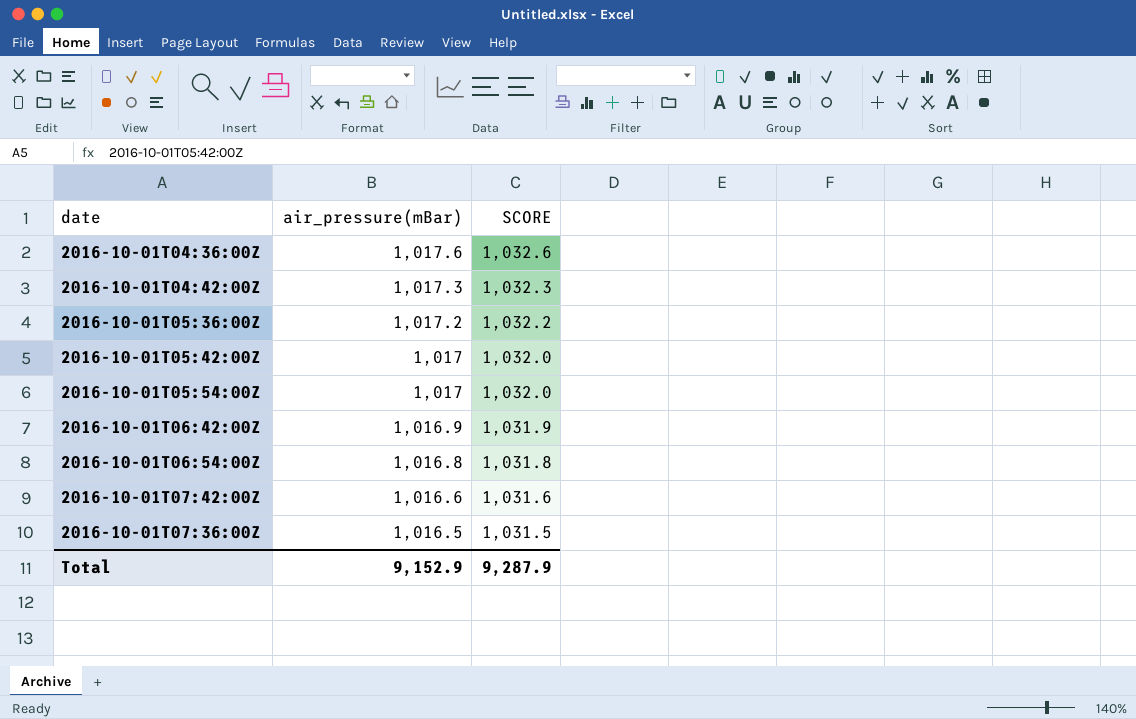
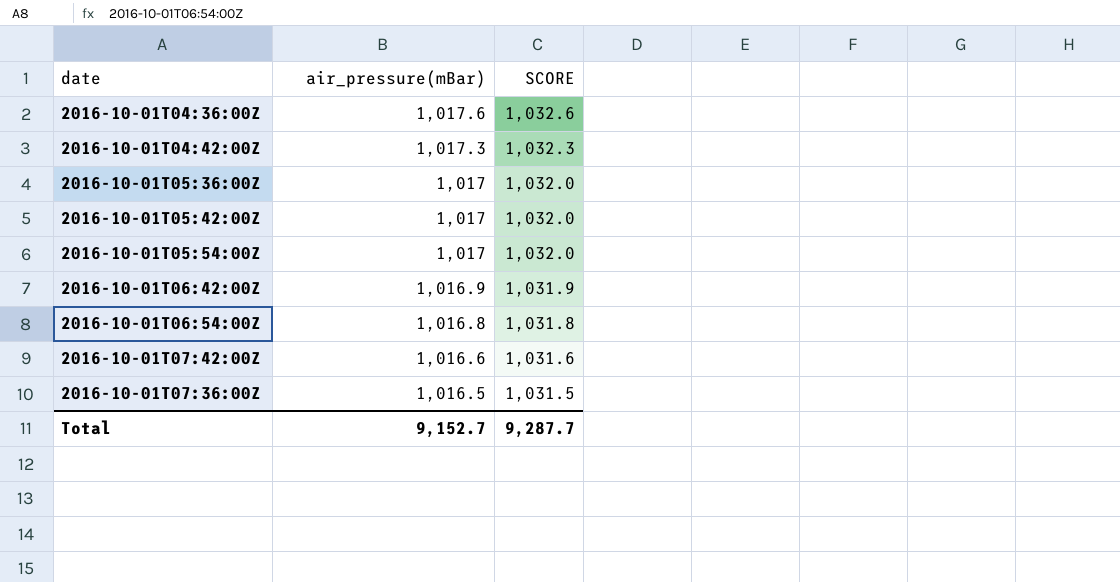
2016-10-01T05:36:00Z | air_pressure(mBar): 1,017.2 -> 1,017
2016-10-01T05:36:00Z | SCORE: 1,032.2 -> 1,032.0
Total | air_pressure(mBar): 9,152.9 -> 9,152.7
Total | SCORE: 9,287.9 -> 9,287.7

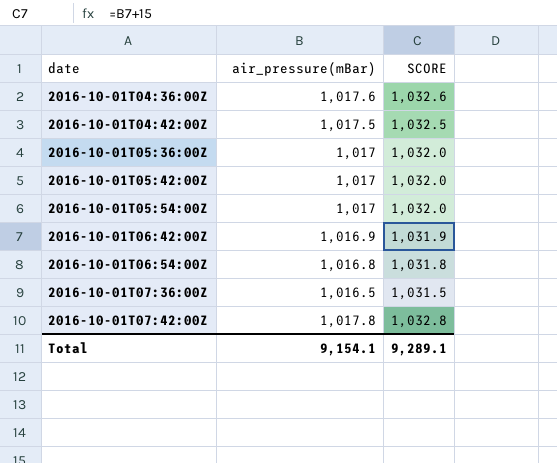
row order: air_pressure(mBar) descending -> date ascending
2016-10-01T04:42:00Z | air_pressure(mBar): 1,017.3 -> 1,017.5
2016-10-01T04:42:00Z | SCORE: 1,032.3 -> 1,032.5
2016-10-01T07:42:00Z | air_pressure(mBar): 1,016.6 -> 1,017.8
2016-10-01T07:42:00Z | SCORE: 1,031.6 -> 1,032.8
Total | air_pressure(mBar): 9,152.7 -> 9,154.1
Total | SCORE: 9,287.7 -> 9,289.1

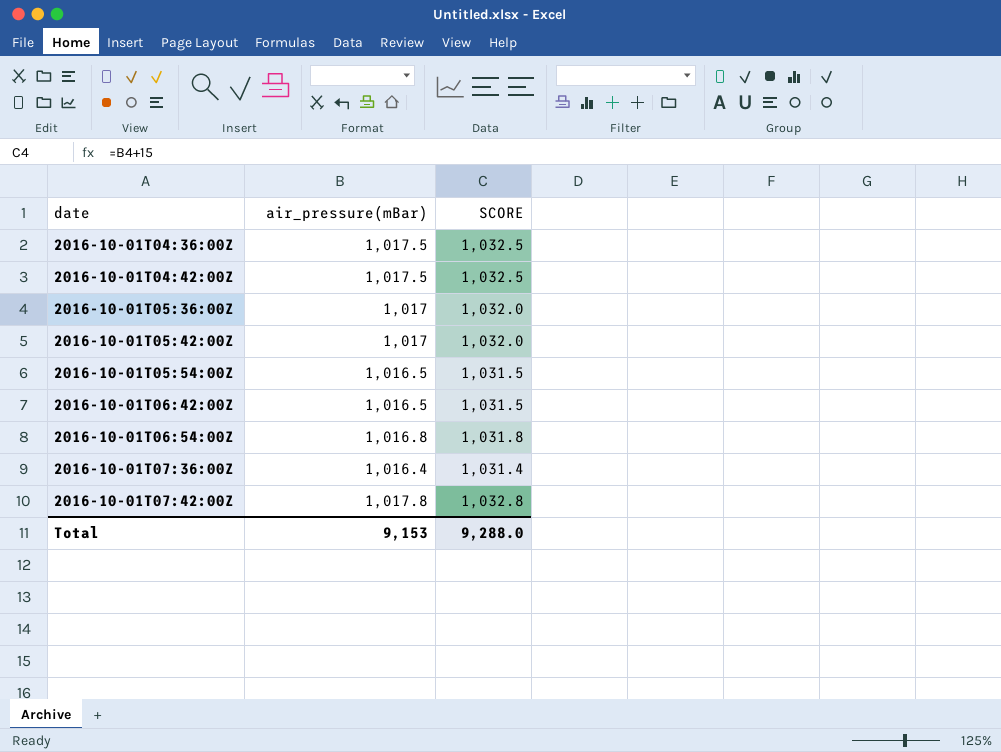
2016-10-01T04:36:00Z | air_pressure(mBar): 1,017.6 -> 1,017.5
2016-10-01T04:36:00Z | SCORE: 1,032.6 -> 1,032.5
2016-10-01T05:54:00Z | air_pressure(mBar): 1,017 -> 1,016.5
2016-10-01T05:54:00Z | SCORE: 1,032.0 -> 1,031.5
2016-10-01T06:42:00Z | air_pressure(mBar): 1,016.9 -> 1,016.5
2016-10-01T06:42:00Z | SCORE: 1,031.9 -> 1,031.5
2016-10-01T07:36:00Z | air_pressure(mBar): 1,016.5 -> 1,016.4
2016-10-01T07:36:00Z | SCORE: 1,031.5 -> 1,031.4
Total | air_pressure(mBar): 9,154.1 -> 9,153
Total | SCORE: 9,289.1 -> 9,288.0

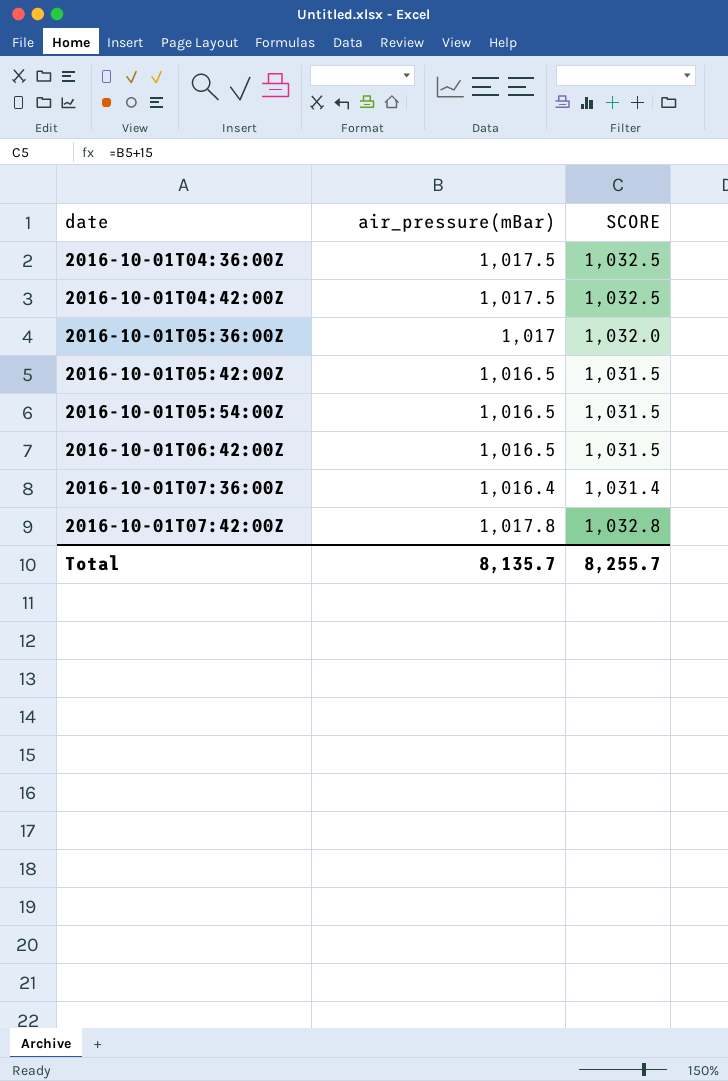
row 2016-10-01T06:54:00Z: 1,016.8 | 1,031.8 -> none
2016-10-01T05:42:00Z | air_pressure(mBar): 1,017 -> 1,016.5
2016-10-01T05:42:00Z | SCORE: 1,032.0 -> 1,031.5
Total | air_pressure(mBar): 9,153 -> 8,135.7
Total | SCORE: 9,288.0 -> 8,255.7

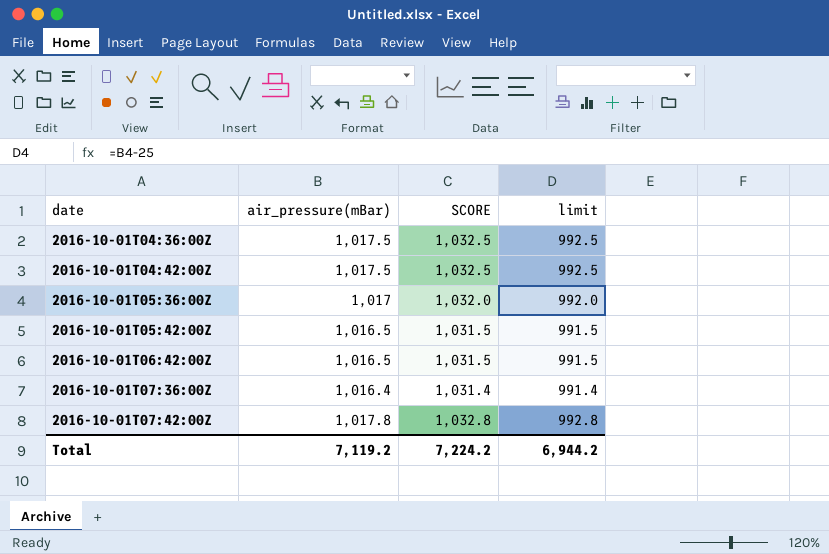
column limit | formula: none -> [air_pressure(mBar)] - 25
row 2016-10-01T05:54:00Z: 1,016.5 | 1,031.5 -> none
Total | air_pressure(mBar): 8,135.7 -> 7,119.2
Total | SCORE: 8,255.7 -> 7,224.2

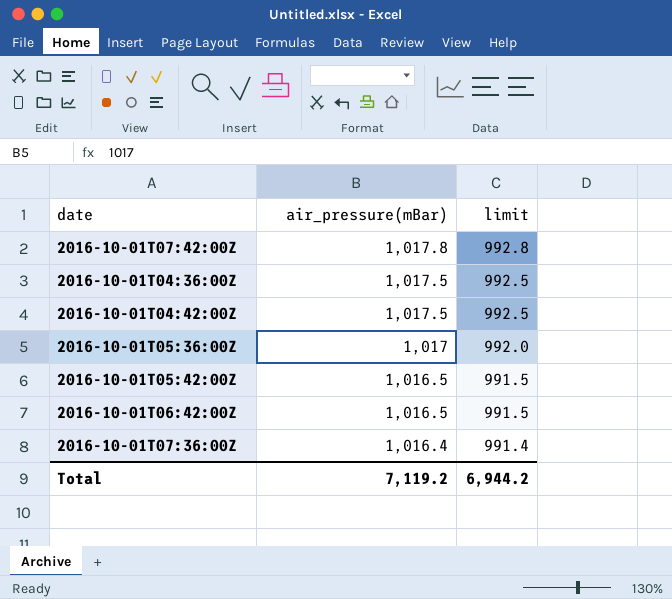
row order: date ascending -> air_pressure(mBar) descending
column SCORE | formula: [air_pressure(mBar)] + 15 -> none

